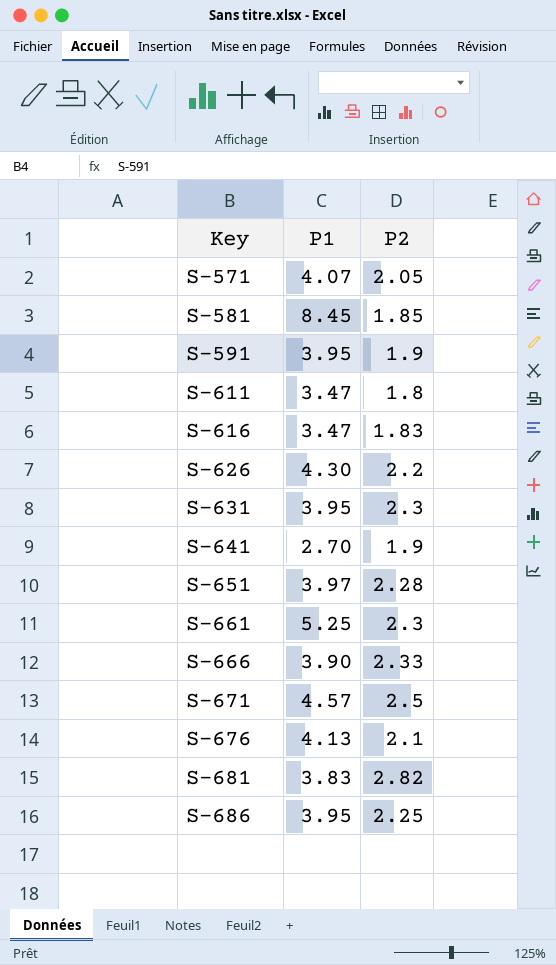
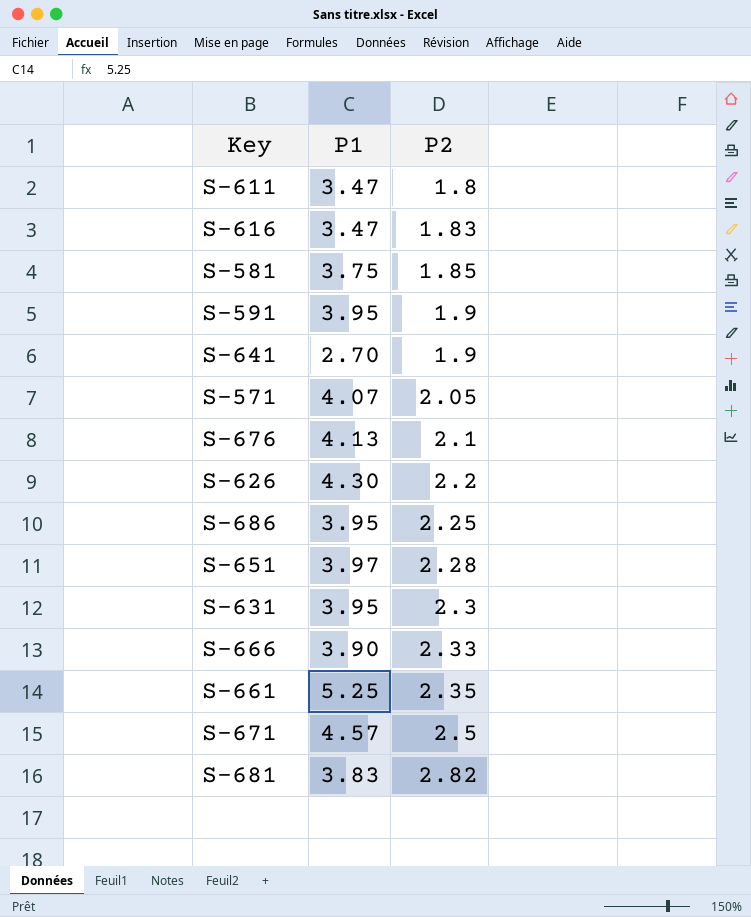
row order: Key ascending -> P2 ascending
S-581 | P1: 8.45 -> 3.75
S-661 | P2: 2.3 -> 2.35

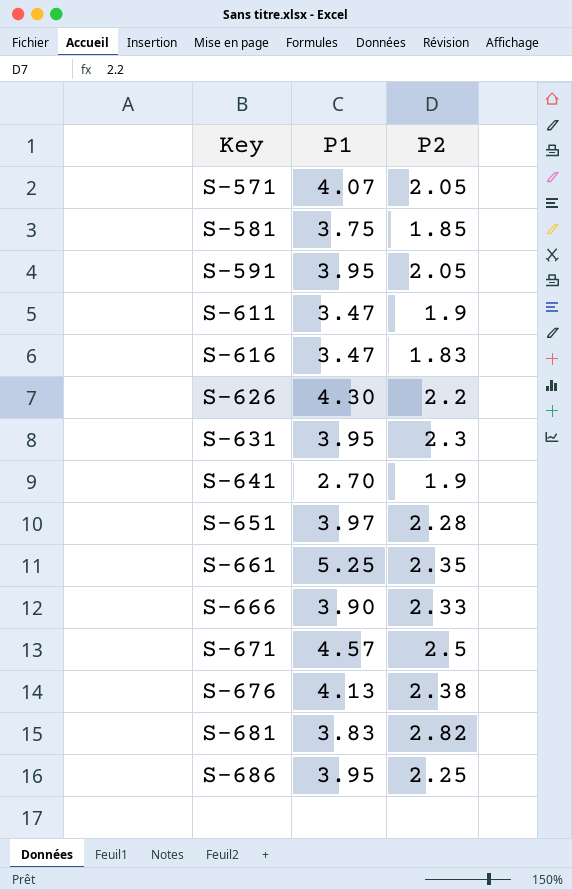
row order: P2 ascending -> Key ascending
S-591 | P2: 1.9 -> 2.05
S-611 | P2: 1.8 -> 1.9
S-676 | P2: 2.1 -> 2.38

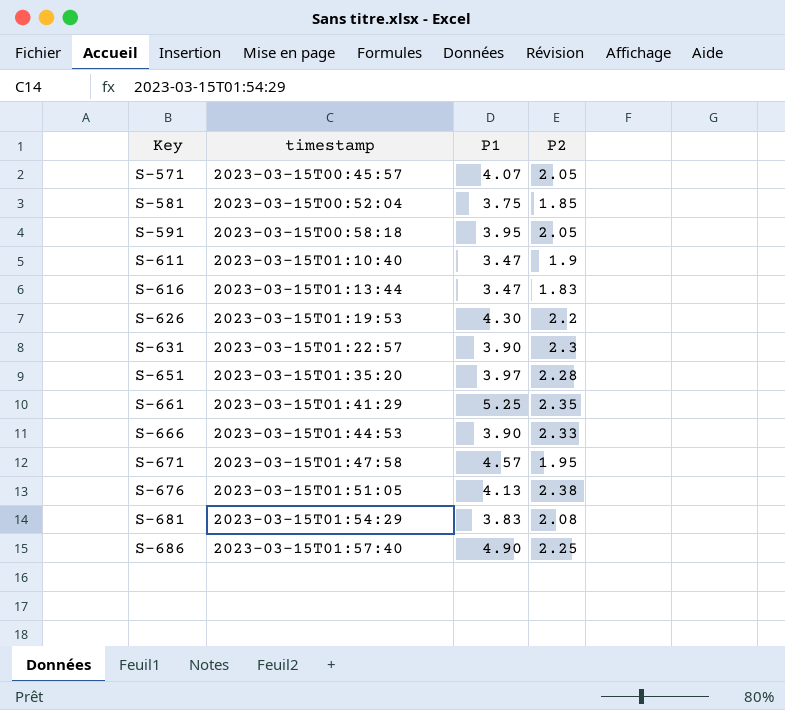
column timestamp | position: none -> 2
row S-641: 2.70 | 1.9 -> none
S-631 | P1: 3.95 -> 3.90
S-671 | P2: 2.5 -> 1.95
S-681 | P2: 2.82 -> 2.08
S-686 | P1: 3.95 -> 4.90

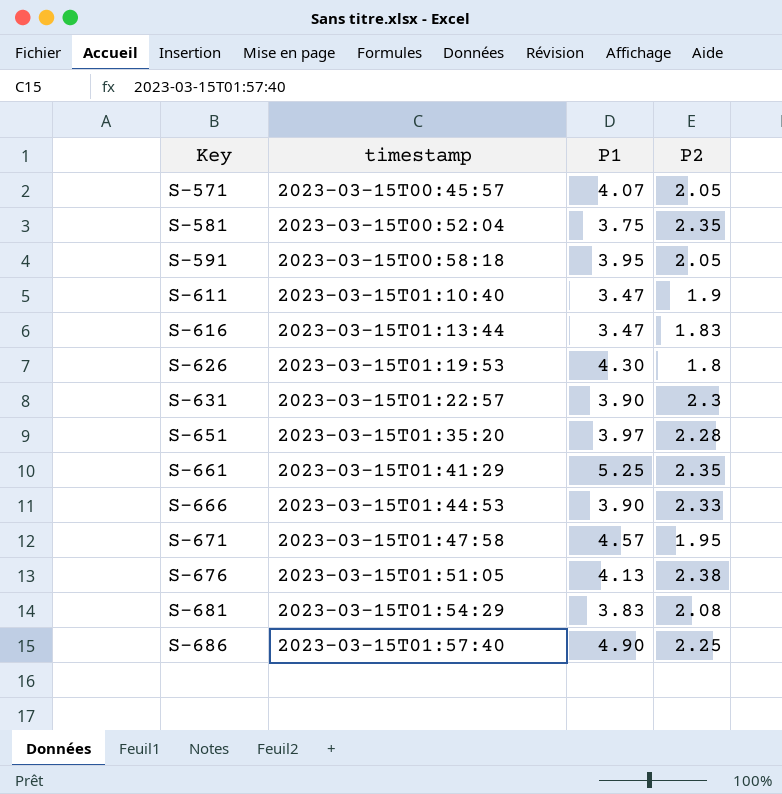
S-581 | P2: 1.85 -> 2.35
S-626 | P2: 2.2 -> 1.8

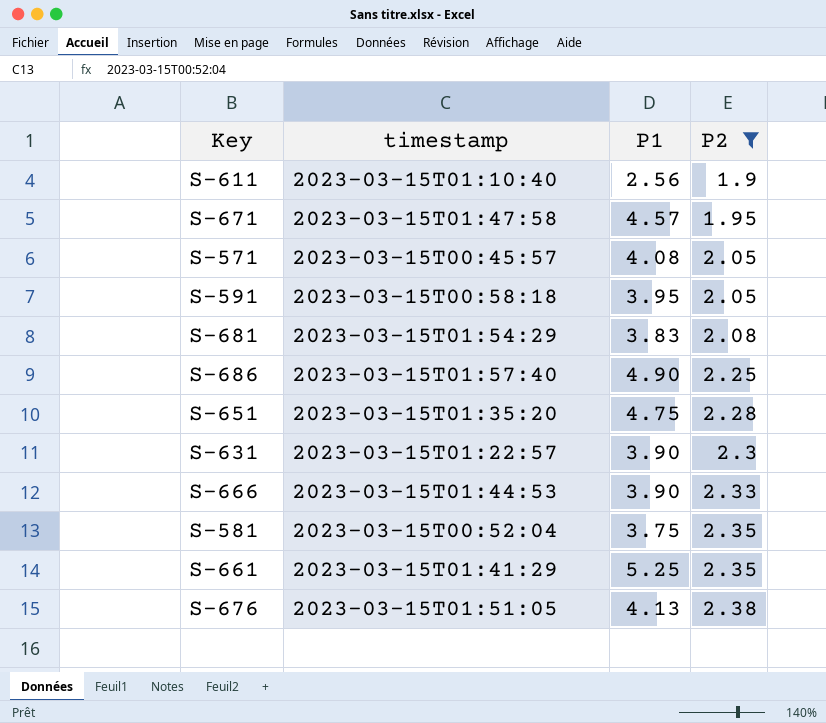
filter: none -> P2 >= 1.9
row order: Key ascending -> P2 ascending
S-611 | P1: 3.47 -> 2.56
S-571 | P1: 4.07 -> 4.08
S-651 | P1: 3.97 -> 4.75

